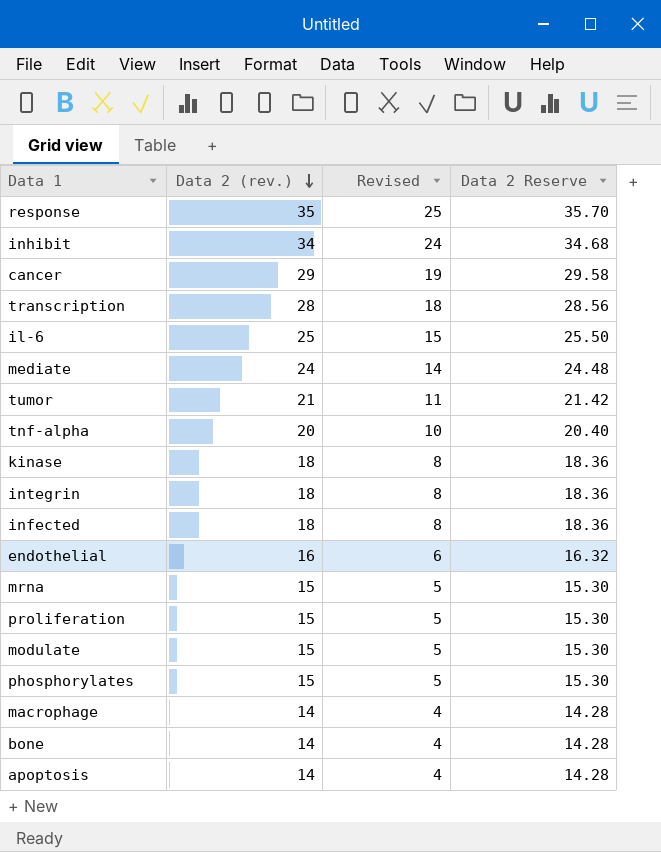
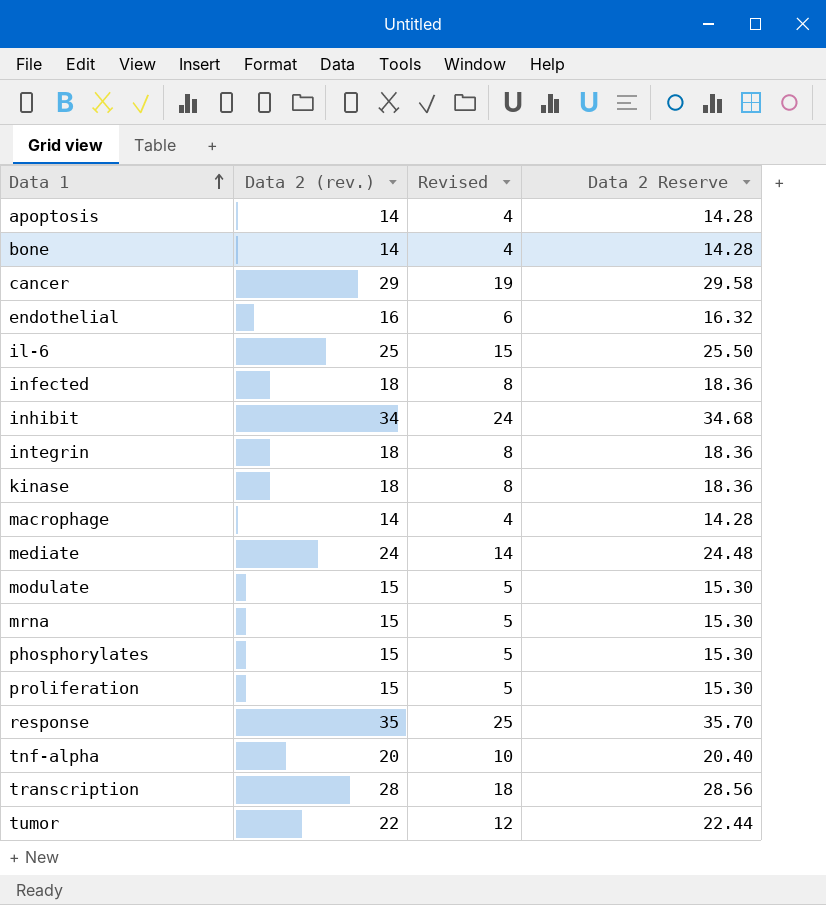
row order: Data 2 (rev.) descending -> Data 1 ascending
tumor | Data 2 (rev.): 21 -> 22
tumor | Revised: 11 -> 12
tumor | Data 2 Reserve: 21.42 -> 22.44

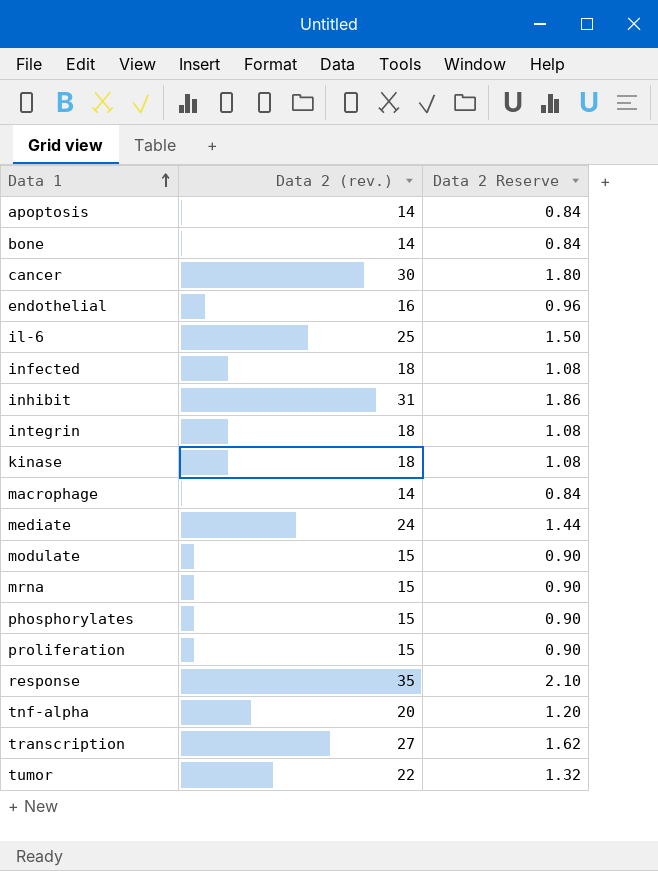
column Revised | formula: [Data 2 (rev.)] - 10 -> none
column Data 2 Reserve | formula: [Data 2 (rev.)] * 1.02 -> [Data 2 (rev.)] * 0.06
cancer | Data 2 (rev.): 29 -> 30
inhibit | Data 2 (rev.): 34 -> 31
transcription | Data 2 (rev.): 28 -> 27

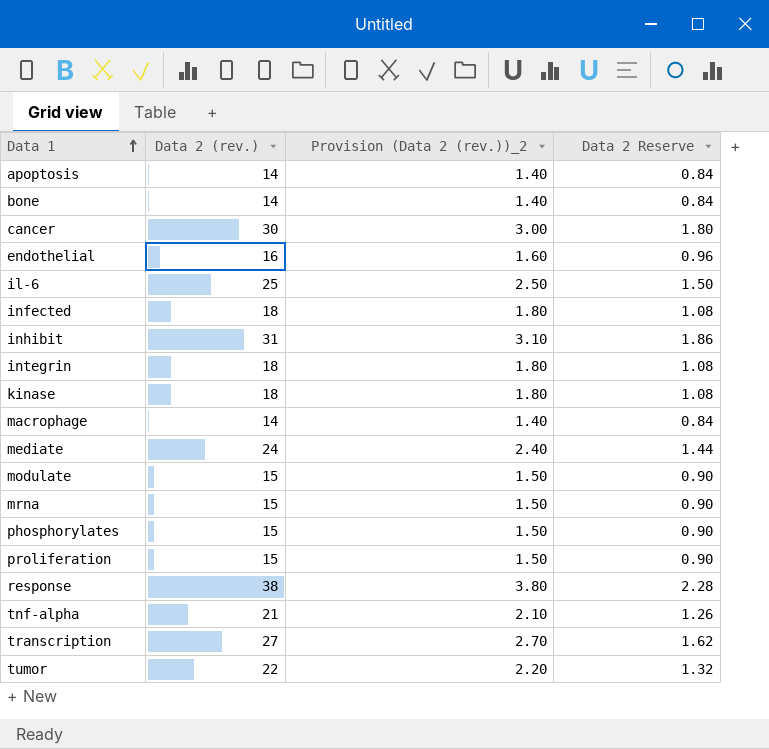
column Provision (Data 2 (rev.))_2 | formula: none -> [Data 2 (rev.)] * 0.1
response | Data 2 (rev.): 35 -> 38
response | Data 2 Reserve: 2.10 -> 2.28
tnf-alpha | Data 2 (rev.): 20 -> 21
tnf-alpha | Data 2 Reserve: 1.20 -> 1.26

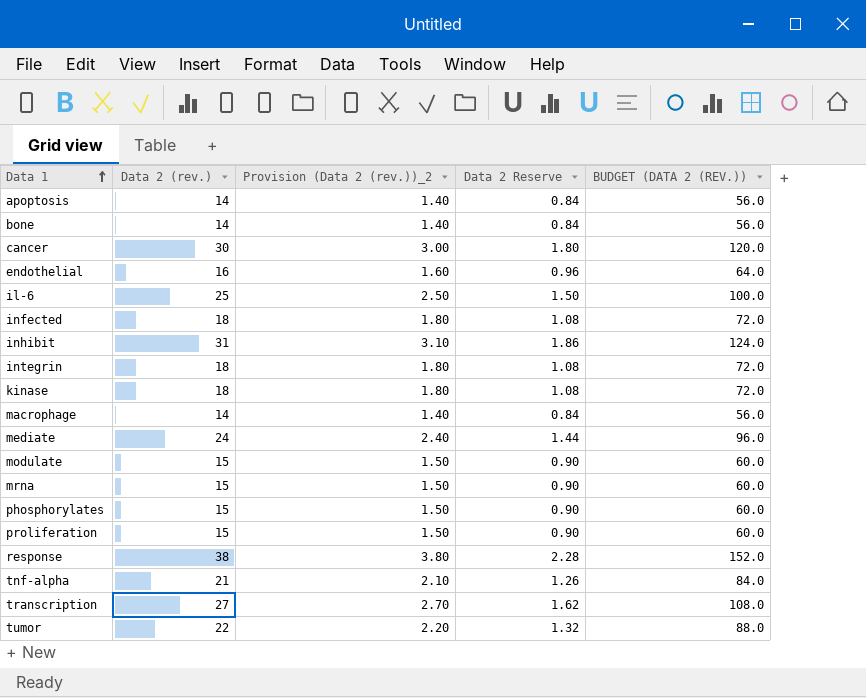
column BUDGET (DATA 2 (REV.)) | formula: none -> [Data 2 (rev.)] * 4

